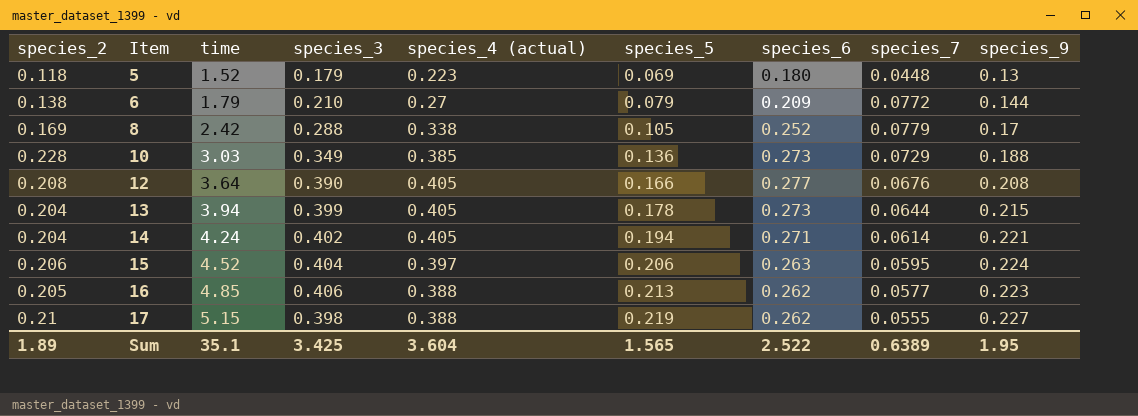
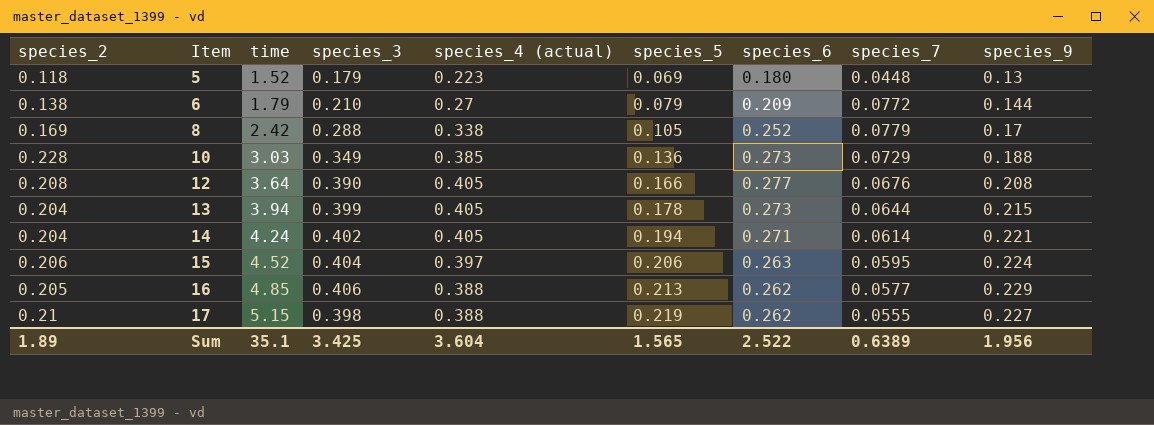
16 | species_9: 0.223 -> 0.229
Sum | species_9: 1.95 -> 1.956

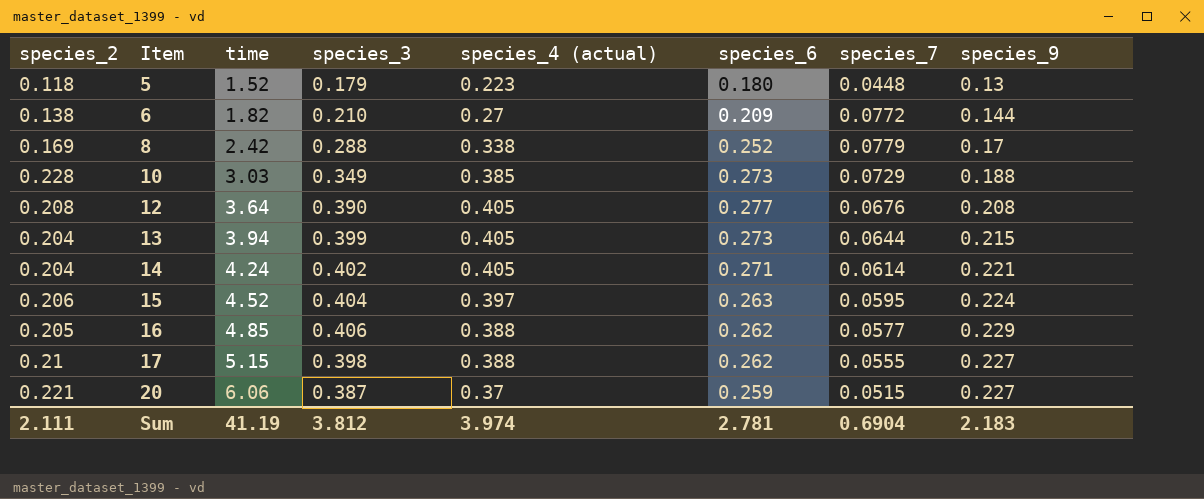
column species_5 | position: 6 -> none
6 | time: 1.79 -> 1.82
row 20: none -> 0.221 | 6.06 | 0.387 | 0.37 | 0.259 | 0.0515 | 0.227
Sum | species_2: 1.89 -> 2.111
Sum | time: 35.1 -> 41.19
Sum | species_3: 3.425 -> 3.812
Sum | species_4 (actual): 3.604 -> 3.974
Sum | species_6: 2.522 -> 2.781
Sum | species_7: 0.6389 -> 0.6904
Sum | species_9: 1.956 -> 2.183

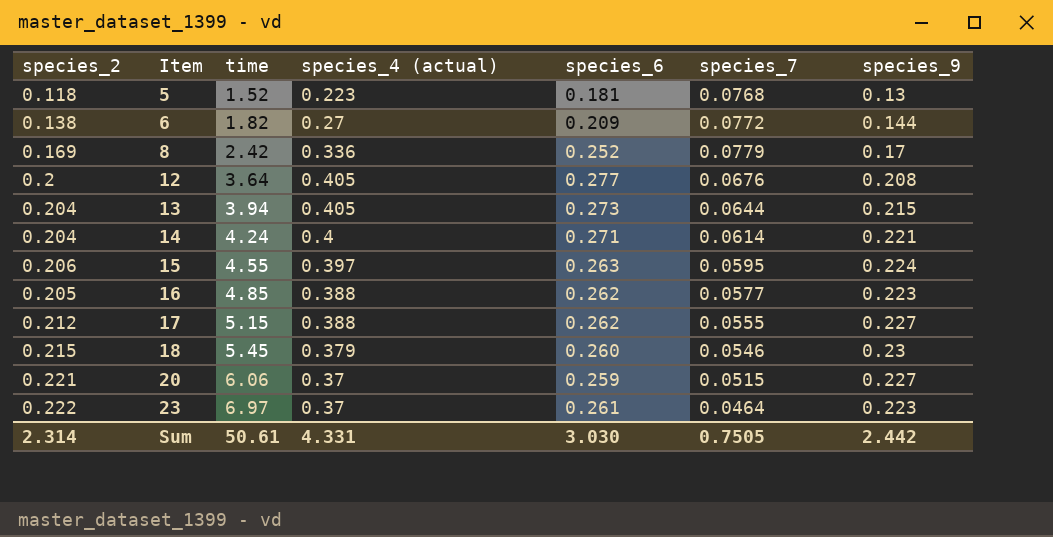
column species_3 | position: 4 -> none
row 10: 0.228 | 3.03 | 0.349 | 0.385 | 0.273 | 0.0729 | 0.188 -> none
5 | species_6: 0.180 -> 0.181
5 | species_7: 0.0448 -> 0.0768
8 | species_4 (actual): 0.338 -> 0.336
12 | species_2: 0.208 -> 0.2
14 | species_4 (actual): 0.405 -> 0.4
15 | time: 4.52 -> 4.55
16 | species_9: 0.229 -> 0.223
17 | species_2: 0.21 -> 0.212
row 18: none -> 0.215 | 5.45 | 0.379 | 0.260 | 0.0546 | 0.23
row 23: none -> 0.222 | 6.97 | 0.37 | 0.261 | 0.0464 | 0.223
Sum | species_2: 2.111 -> 2.314
Sum | time: 41.19 -> 50.61
Sum | species_4 (actual): 3.974 -> 4.331
Sum | species_6: 2.781 -> 3.030
Sum | species_7: 0.6904 -> 0.7505
Sum | species_9: 2.183 -> 2.442

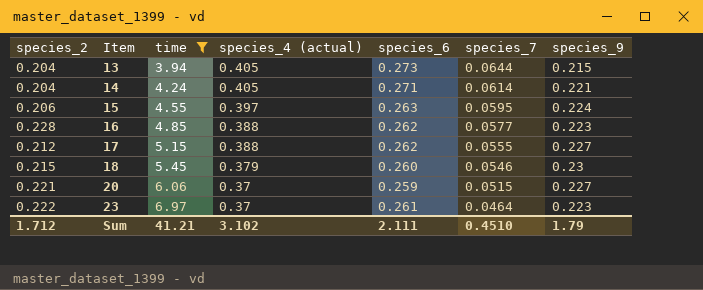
filter: none -> time >= 3.94
14 | species_4 (actual): 0.4 -> 0.405
16 | species_2: 0.205 -> 0.228
Sum | species_2: 2.314 -> 1.712
Sum | time: 50.61 -> 41.21
Sum | species_4 (actual): 4.331 -> 3.102
Sum | species_6: 3.030 -> 2.111
Sum | species_7: 0.7505 -> 0.4510
Sum | species_9: 2.442 -> 1.79

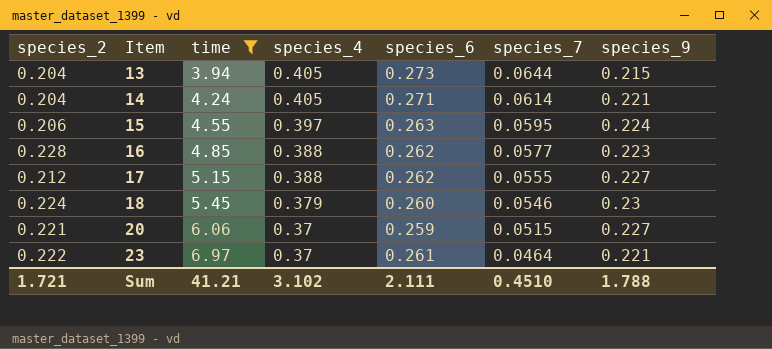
column name: species_4 (actual) -> species_4
18 | species_2: 0.215 -> 0.224
23 | species_9: 0.223 -> 0.221
Sum | species_2: 1.712 -> 1.721
Sum | species_9: 1.79 -> 1.788

